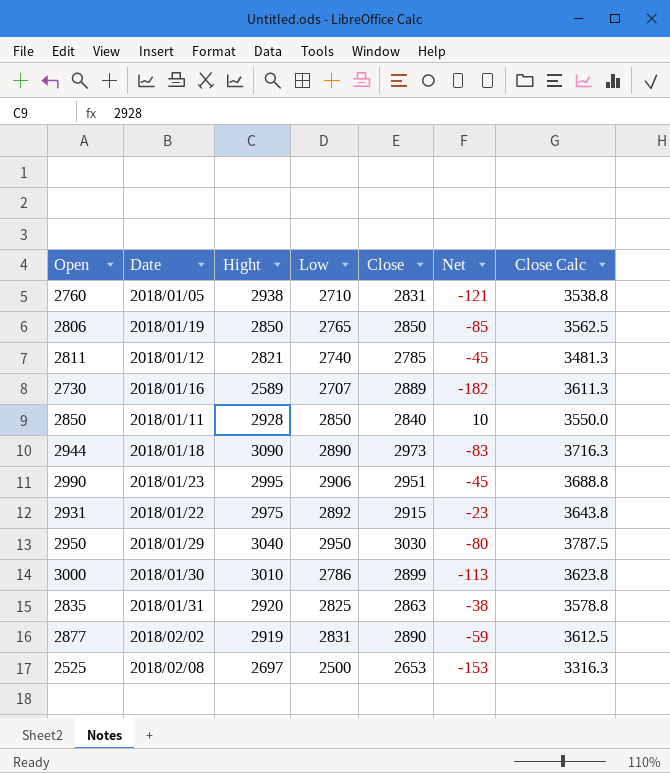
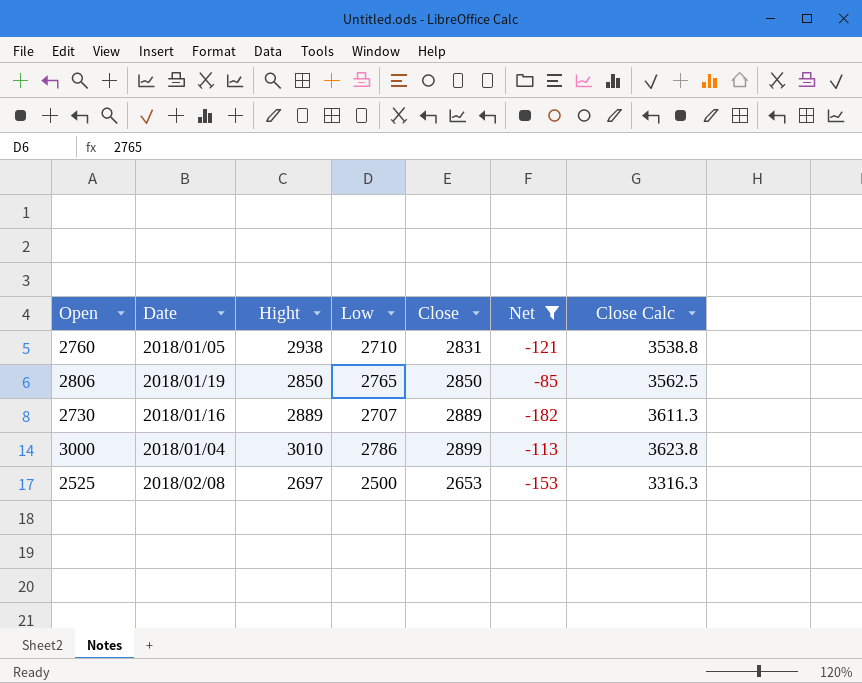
filter: none -> Net <= -85
2730 | Hight: 2589 -> 2889
3000 | Date: 2018/01/30 -> 2018/01/04

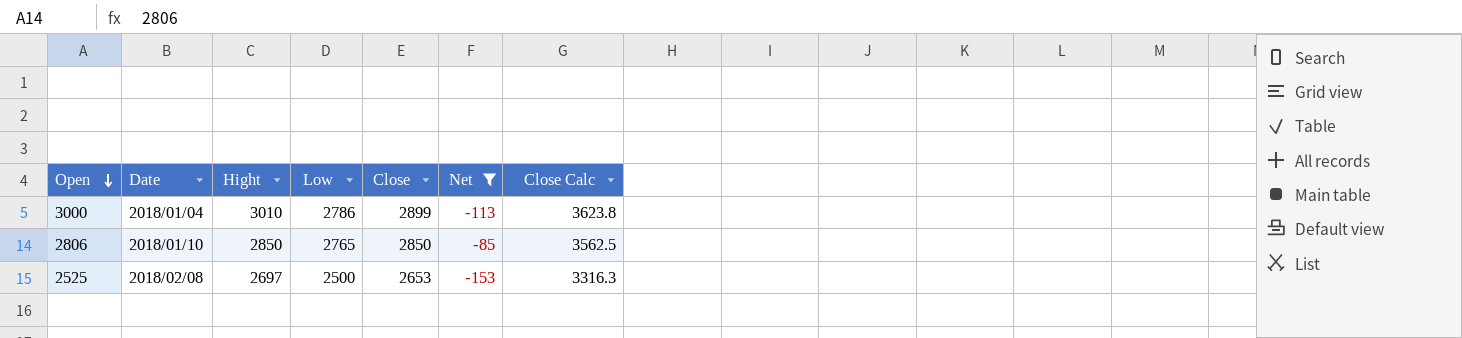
row order: none -> Open descending
row 2760: 2018/01/05 | 2938 | 2710 | 2831 | -121 | 3538.8 -> none
row 2730: 2018/01/16 | 2889 | 2707 | 2889 | -182 | 3611.3 -> none
2806 | Date: 2018/01/19 -> 2018/01/10

